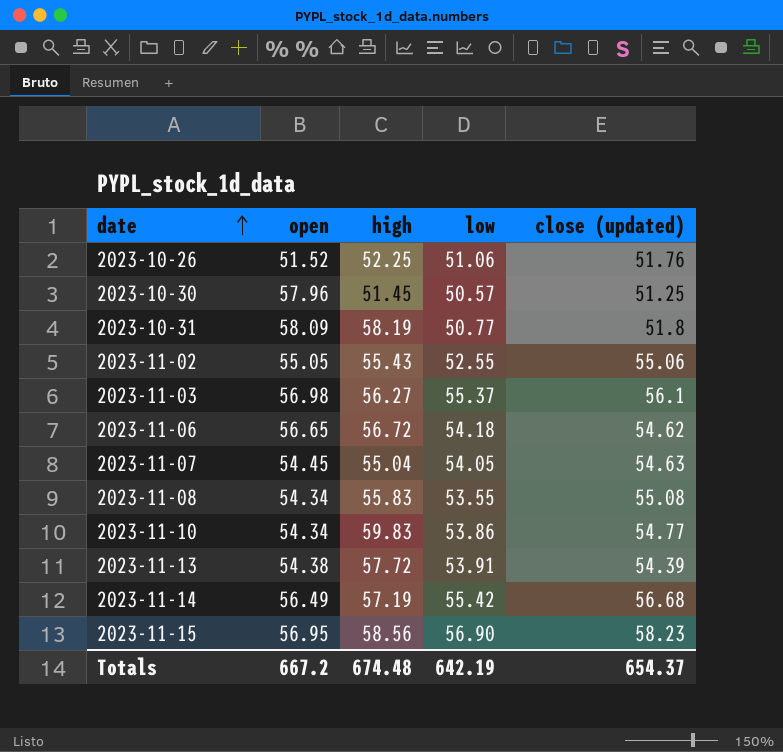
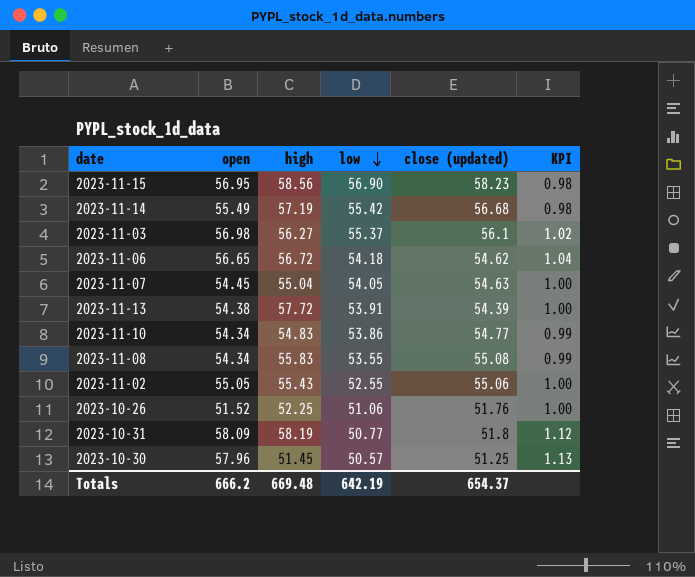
row order: date ascending -> low descending
column KPI | formula: none -> [open] / [close (updated)]
2023-11-14 | open: 56.49 -> 55.49
2023-11-10 | high: 59.83 -> 54.83
Totals | open: 667.2 -> 666.2
Totals | high: 674.48 -> 669.48

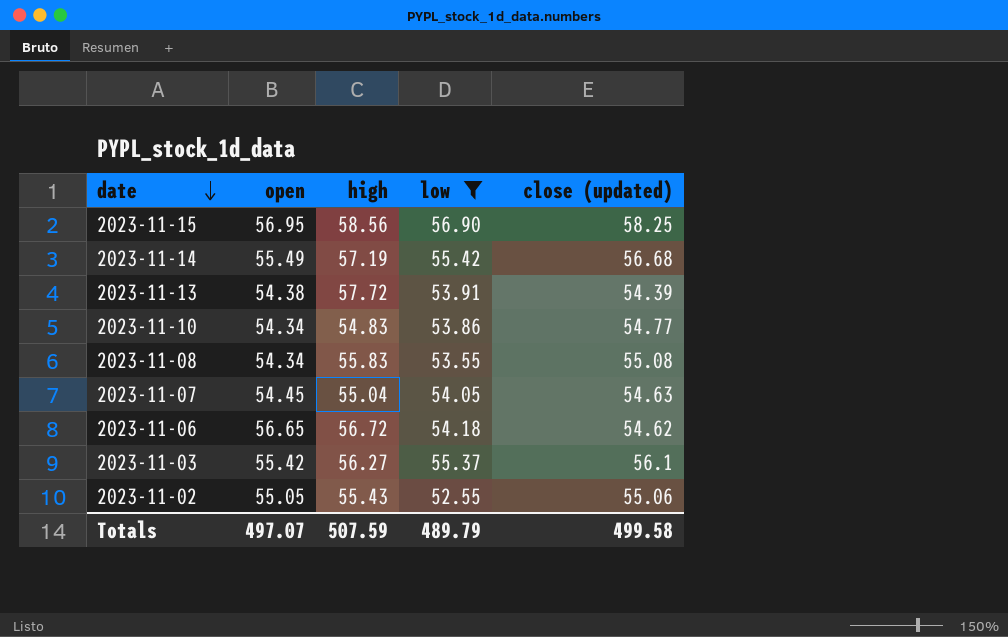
filter: none -> low >= 52.55
row order: low descending -> date descending
column KPI | formula: [open] / [close (updated)] -> none
2023-11-15 | close (updated): 58.23 -> 58.25
2023-11-03 | open: 56.98 -> 55.42
Totals | open: 666.2 -> 497.07
Totals | high: 669.48 -> 507.59
Totals | low: 642.19 -> 489.79
Totals | close (updated): 654.37 -> 499.58

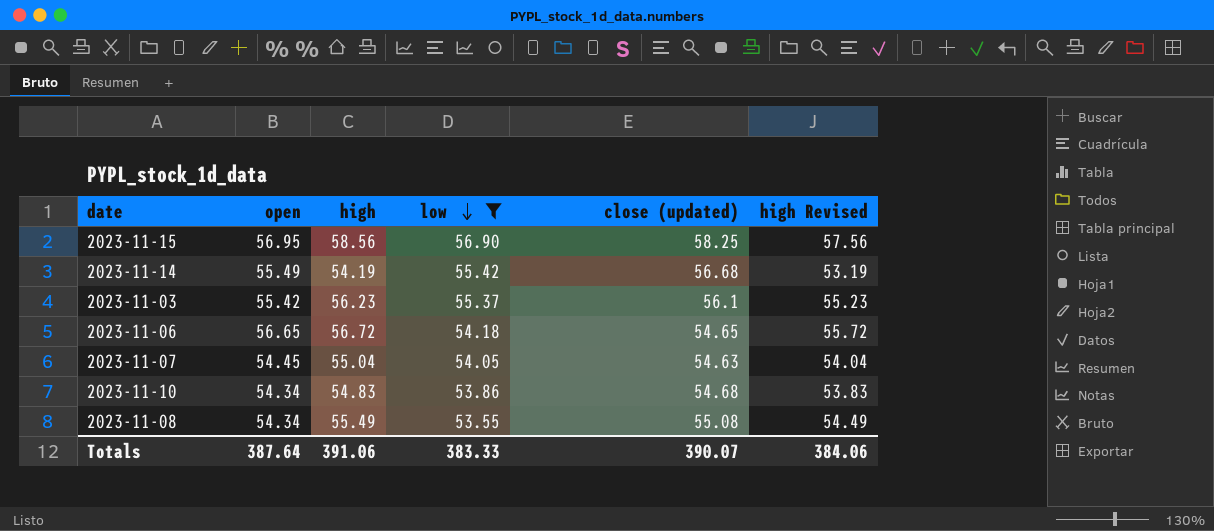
row order: date descending -> low descending
column high Revised | formula: none -> [high] - 1
row 2023-11-13: 54.38 | 57.72 | 53.91 | 54.39 -> none
row 2023-11-02: 55.05 | 55.43 | 52.55 | 55.06 -> none
2023-11-14 | high: 57.19 -> 54.19
2023-11-03 | high: 56.27 -> 56.23
2023-11-06 | close (updated): 54.62 -> 54.65
2023-11-10 | close (updated): 54.77 -> 54.68
2023-11-08 | high: 55.83 -> 55.49
Totals | open: 497.07 -> 387.64
Totals | high: 507.59 -> 391.06
Totals | low: 489.79 -> 383.33
Totals | close (updated): 499.58 -> 390.07

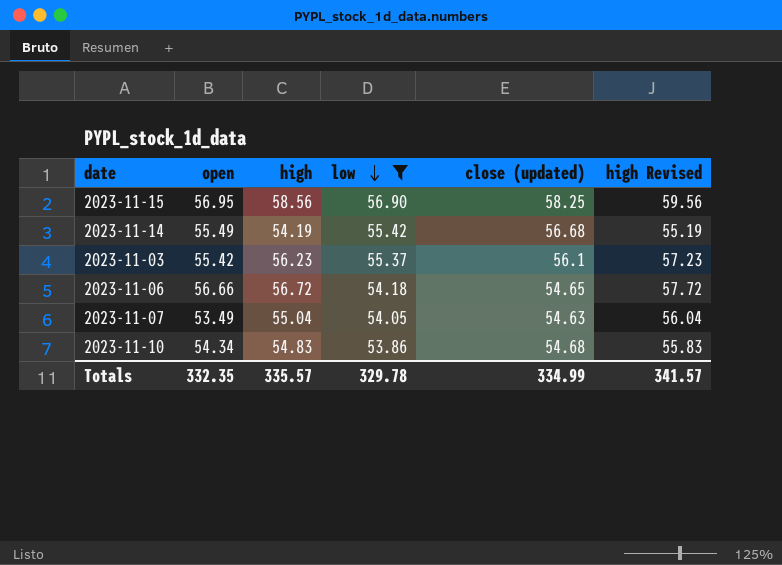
column high Revised | formula: [high] - 1 -> [high] + 1
row 2023-11-08: 54.34 | 55.49 | 53.55 | 55.08 | 54.49 -> none
2023-11-06 | open: 56.65 -> 56.66
2023-11-07 | open: 54.45 -> 53.49
Totals | open: 387.64 -> 332.35
Totals | high: 391.06 -> 335.57
Totals | low: 383.33 -> 329.78
Totals | close (updated): 390.07 -> 334.99
Totals | high Revised: 384.06 -> 341.57

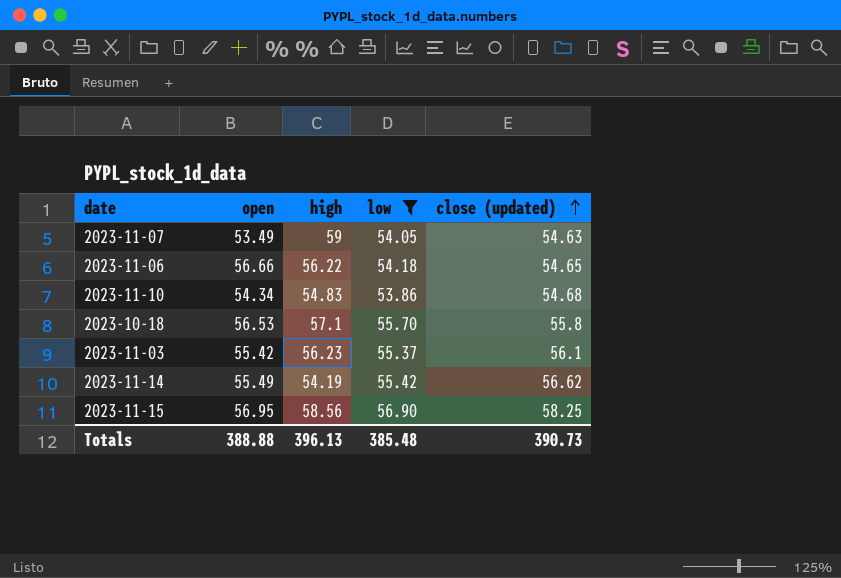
row order: low descending -> close (updated) ascending
column high Revised | formula: [high] + 1 -> none
2023-11-07 | high: 55.04 -> 59
2023-11-06 | high: 56.72 -> 56.22
row 2023-10-18: none -> 56.53 | 57.1 | 55.70 | 55.8
2023-11-14 | close (updated): 56.68 -> 56.62
Totals | open: 332.35 -> 388.88
Totals | high: 335.57 -> 396.13
Totals | low: 329.78 -> 385.48
Totals | close (updated): 334.99 -> 390.73

